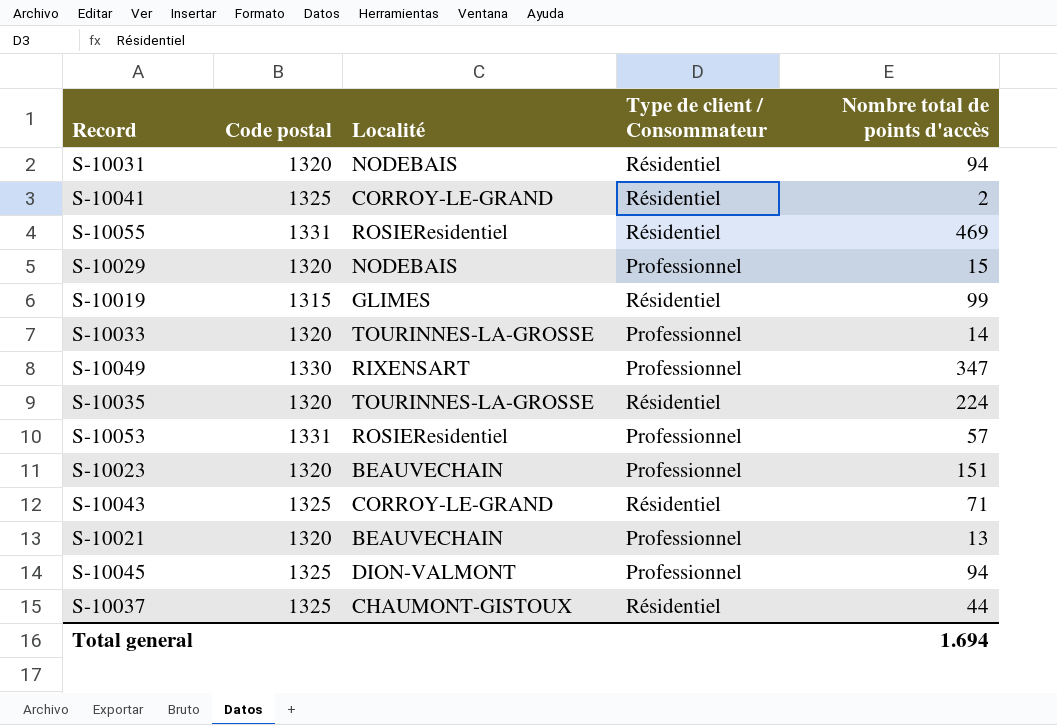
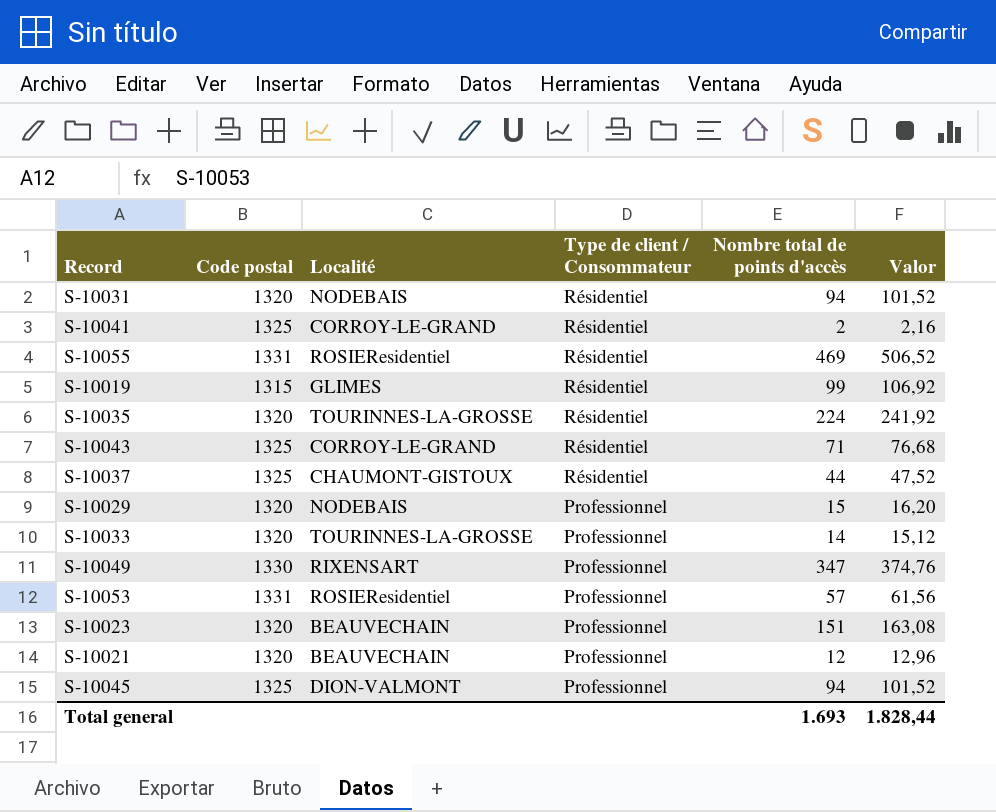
row order: none -> Type de client / Consommateur descending
column Valor | formula: none -> [Nombre total de points d'accès] * 1,08
S-10021 | Nombre total de points d'accès: 13 -> 12
Total general | Nombre total de points d'accès: 1.694 -> 1.693

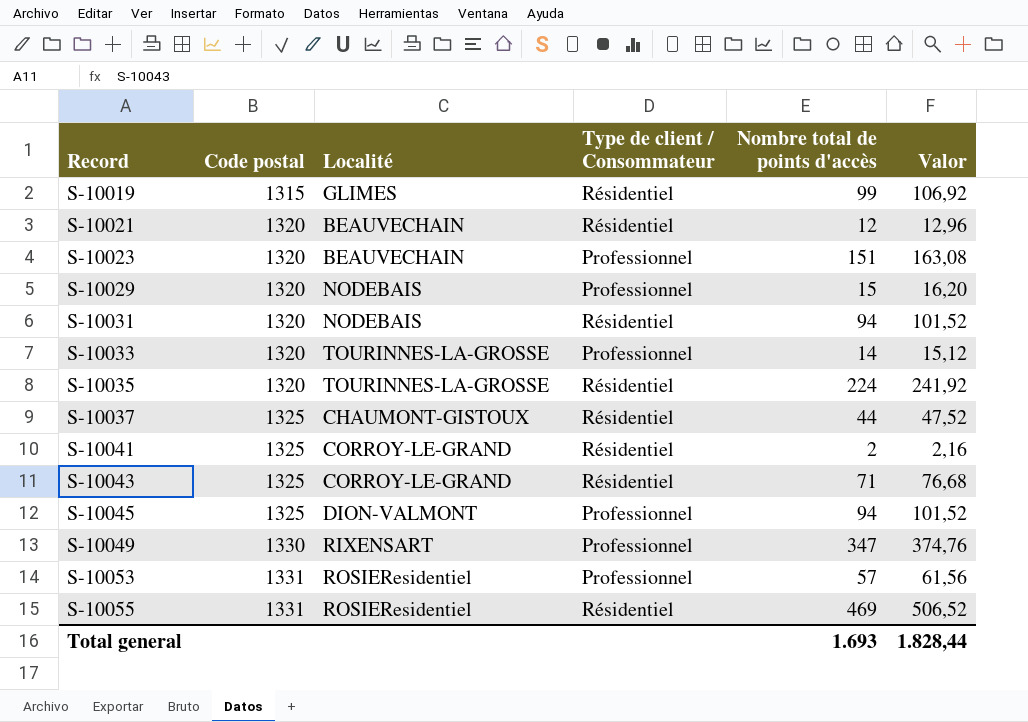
row order: Type de client / Consommateur descending -> Record ascending
S-10021 | Type de client / Consommateur: Professionnel -> Résidentiel

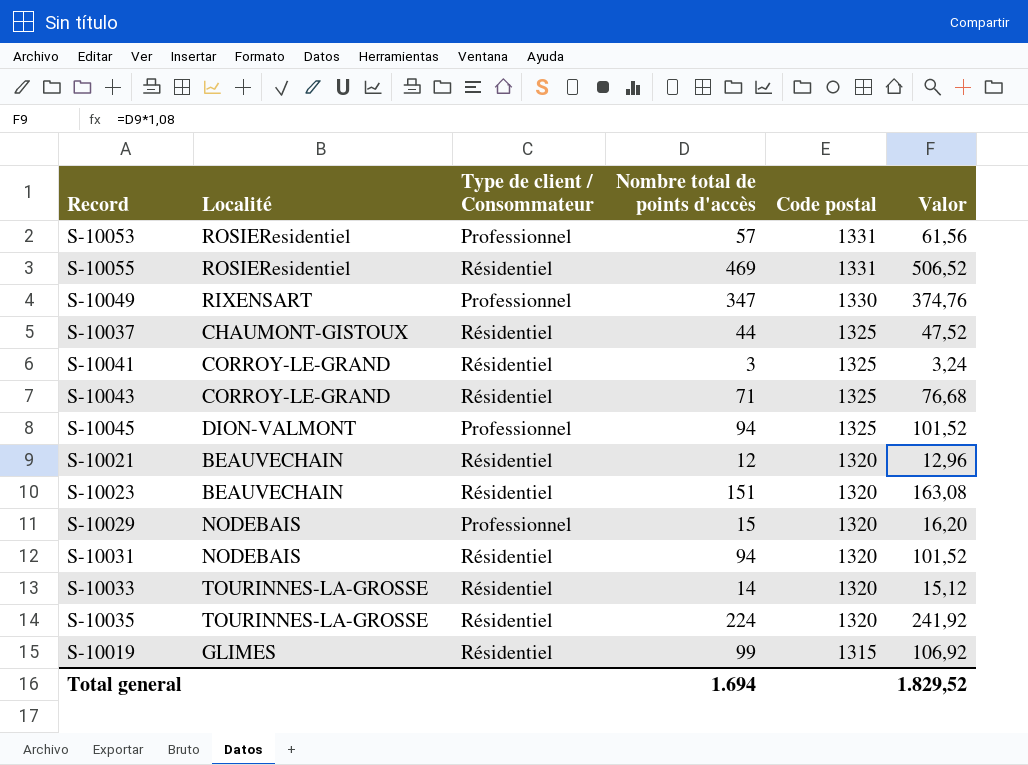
row order: Record ascending -> Code postal descending
column Code postal | position: 2 -> 5
S-10041 | Nombre total de points d'accès: 2 -> 3
S-10041 | Valor: 2,16 -> 3,24
S-10023 | Type de client / Consommateur: Professionnel -> Résidentiel
S-10033 | Type de client / Consommateur: Professionnel -> Résidentiel
Total general | Nombre total de points d'accès: 1.693 -> 1.694
Total general | Valor: 1.828,44 -> 1.829,52

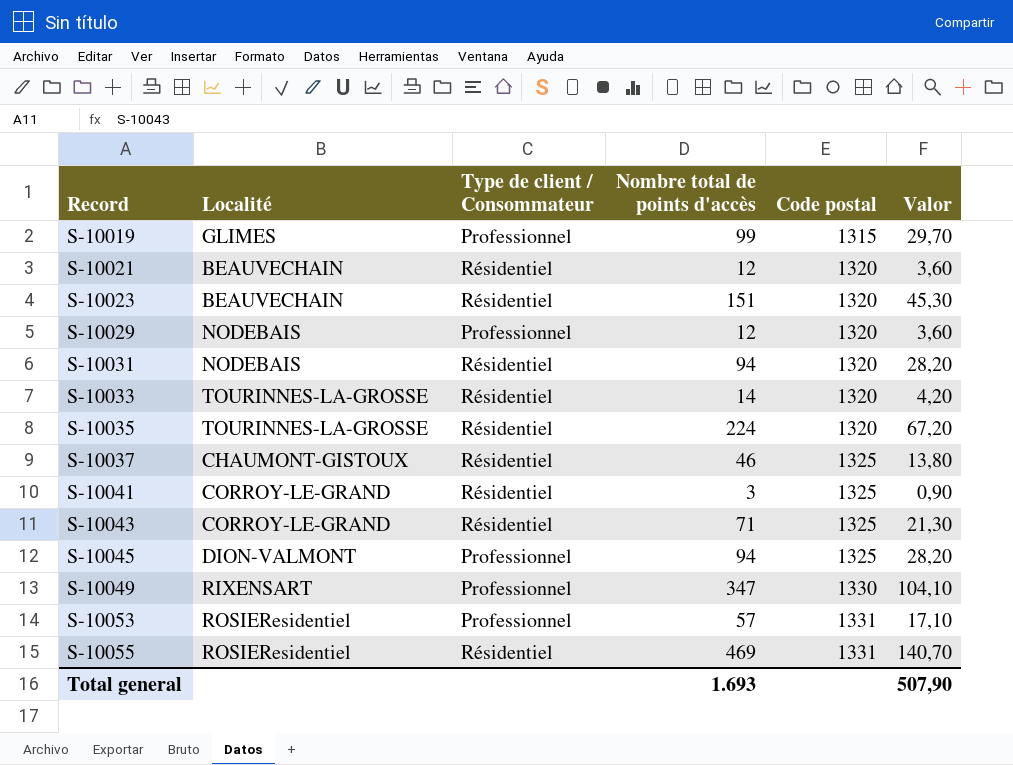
row order: Code postal descending -> Record ascending
column Valor | formula: [Nombre total de points d'accès] * 1,08 -> [Nombre total de points d'accès] * 0,3
S-10019 | Type de client / Consommateur: Résidentiel -> Professionnel
S-10029 | Nombre total de points d'accès: 15 -> 12
S-10037 | Nombre total de points d'accès: 44 -> 46
Total general | Nombre total de points d'accès: 1.694 -> 1.693
Total general | Valor: 1.829,52 -> 507,90

